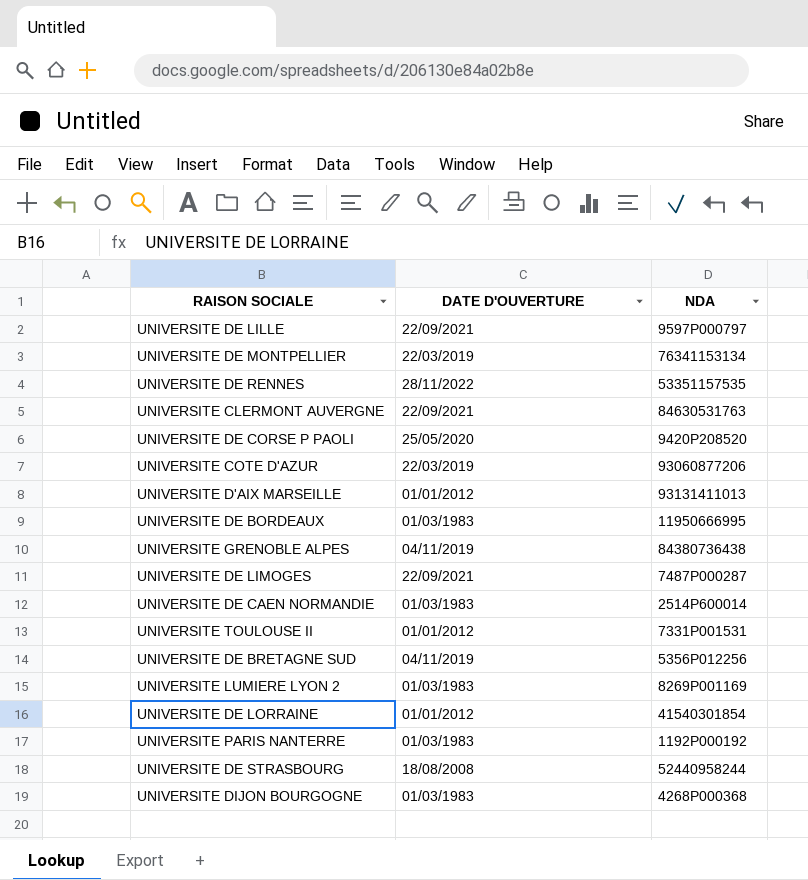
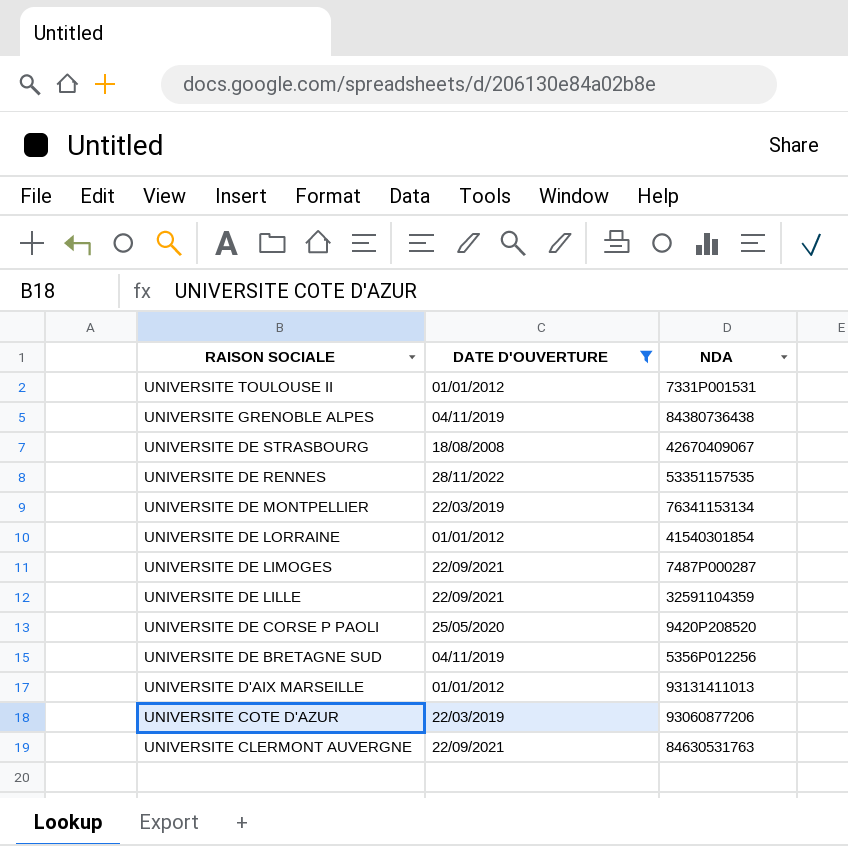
filter: none -> DATE D'OUVERTURE != 01/03/1983
row order: none -> RAISON SOCIALE descending
UNIVERSITE DE STRASBOURG | NDA: 52440958244 -> 42670409067
UNIVERSITE DE LILLE | NDA: 9597P000797 -> 32591104359

